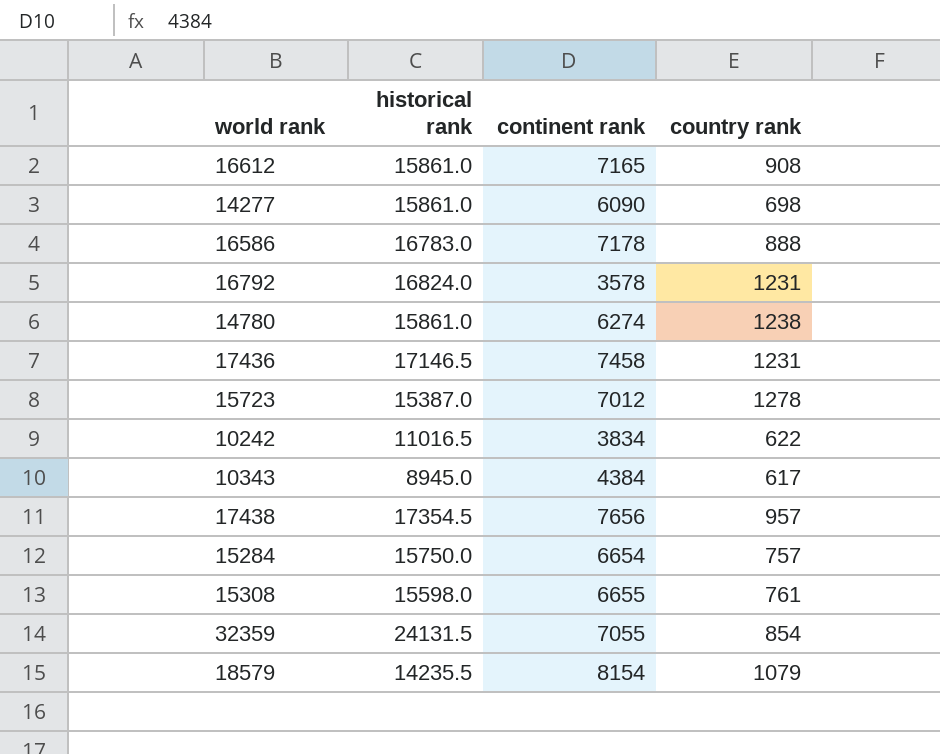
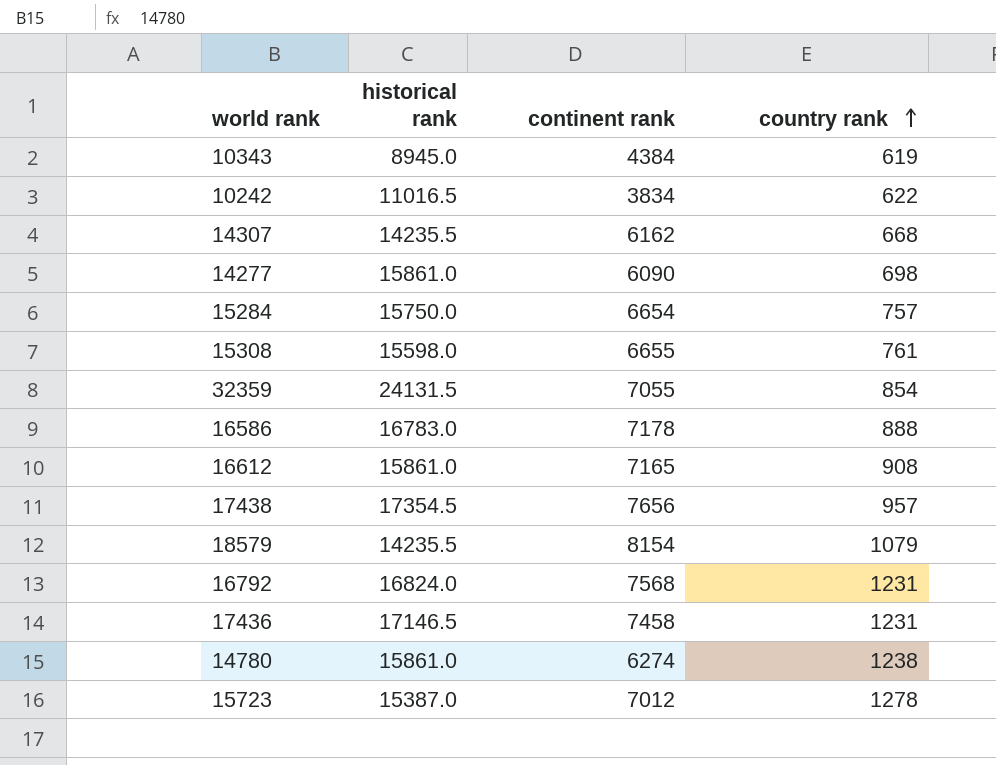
row order: none -> country rank ascending
10343 | country rank: 617 -> 619
row 14307: none -> 14235.5 | 6162 | 668
16792 | continent rank: 3578 -> 7568

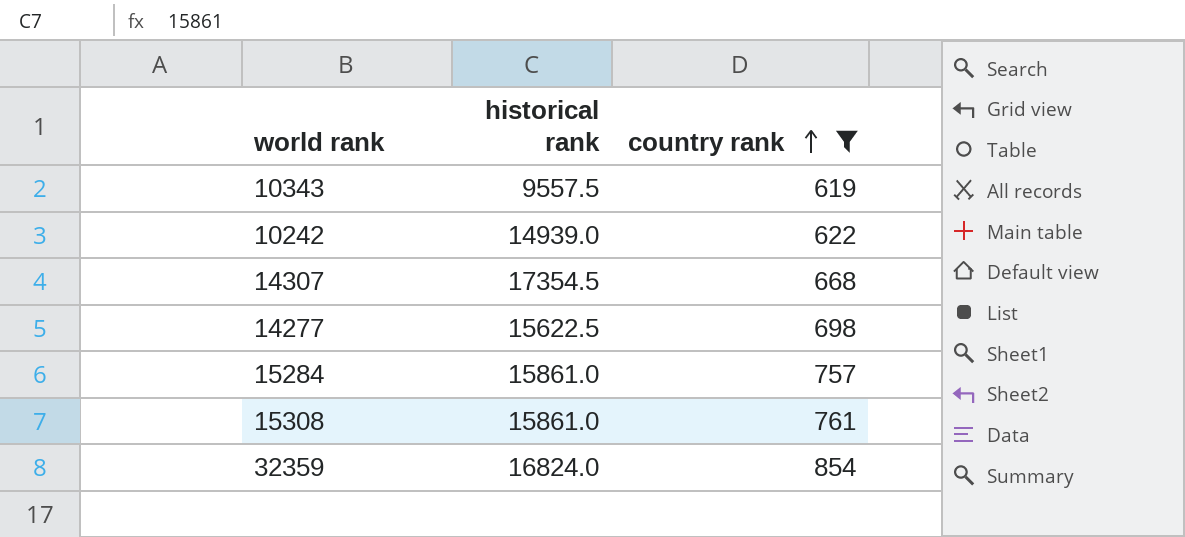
filter: none -> country rank <= 854
column continent rank | position: 3 -> none
10343 | historical rank: 8945.0 -> 9557.5
10242 | historical rank: 11016.5 -> 14939.0
14307 | historical rank: 14235.5 -> 17354.5
14277 | historical rank: 15861.0 -> 15622.5
15284 | historical rank: 15750.0 -> 15861.0
15308 | historical rank: 15598.0 -> 15861.0
32359 | historical rank: 24131.5 -> 16824.0

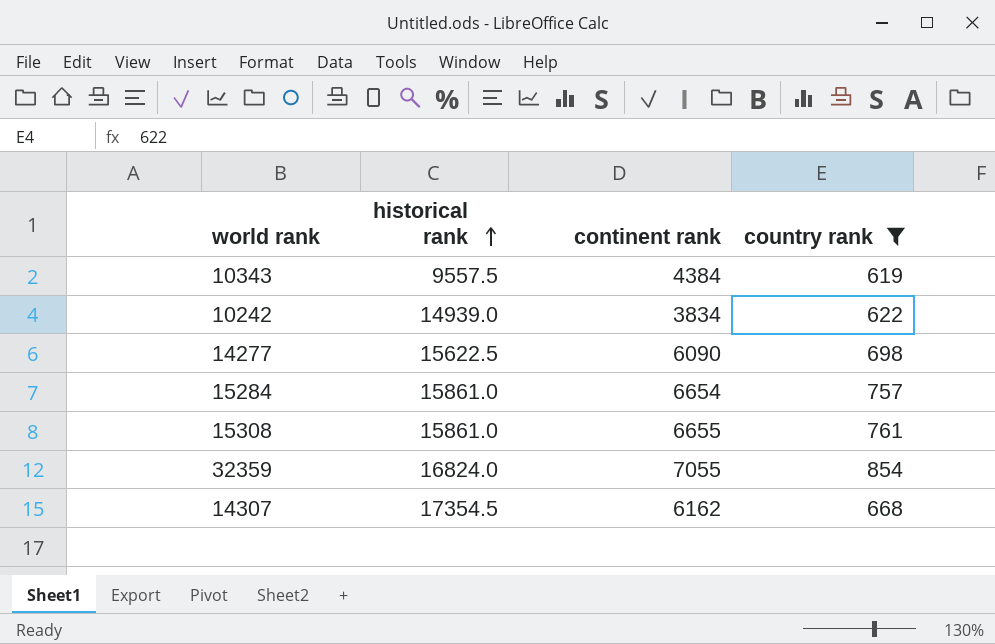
row order: country rank ascending -> historical rank ascending
column continent rank | position: none -> 3

